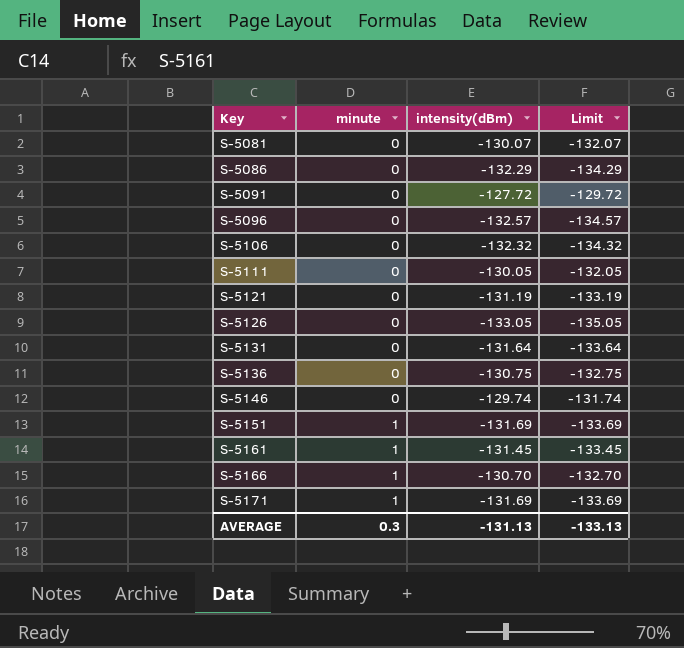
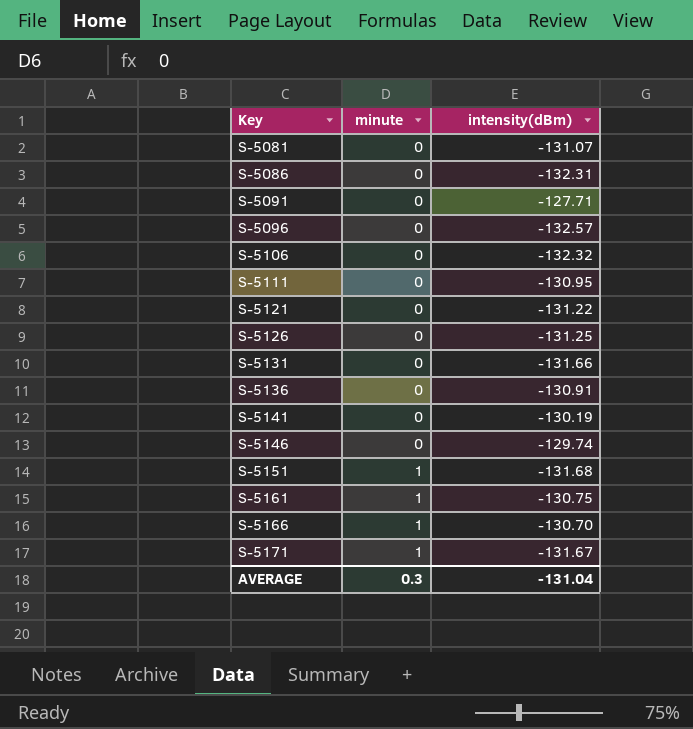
column Limit | formula: [intensity(dBm)] - 2 -> none
S-5081 | intensity(dBm): -130.07 -> -131.07
S-5086 | intensity(dBm): -132.29 -> -132.31
S-5091 | intensity(dBm): -127.72 -> -127.71
S-5111 | intensity(dBm): -130.05 -> -130.95
S-5121 | intensity(dBm): -131.19 -> -131.22
S-5126 | intensity(dBm): -133.05 -> -131.25
S-5131 | intensity(dBm): -131.64 -> -131.66
S-5136 | intensity(dBm): -130.75 -> -130.91
row S-5141: none -> 0 | -130.19
S-5151 | intensity(dBm): -131.69 -> -131.68
S-5161 | intensity(dBm): -131.45 -> -130.75
S-5171 | intensity(dBm): -131.69 -> -131.67
AVERAGE | intensity(dBm): -131.13 -> -131.04

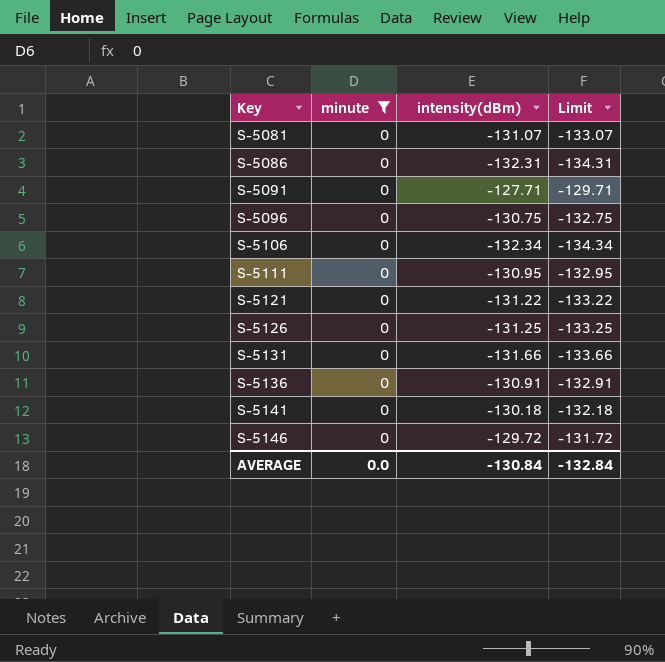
filter: none -> minute = 0
column Limit | formula: none -> [intensity(dBm)] - 2
S-5096 | intensity(dBm): -132.57 -> -130.75
S-5106 | intensity(dBm): -132.32 -> -132.34
S-5141 | intensity(dBm): -130.19 -> -130.18
S-5146 | intensity(dBm): -129.74 -> -129.72
AVERAGE | minute: 0.3 -> 0.0
AVERAGE | intensity(dBm): -131.04 -> -130.84

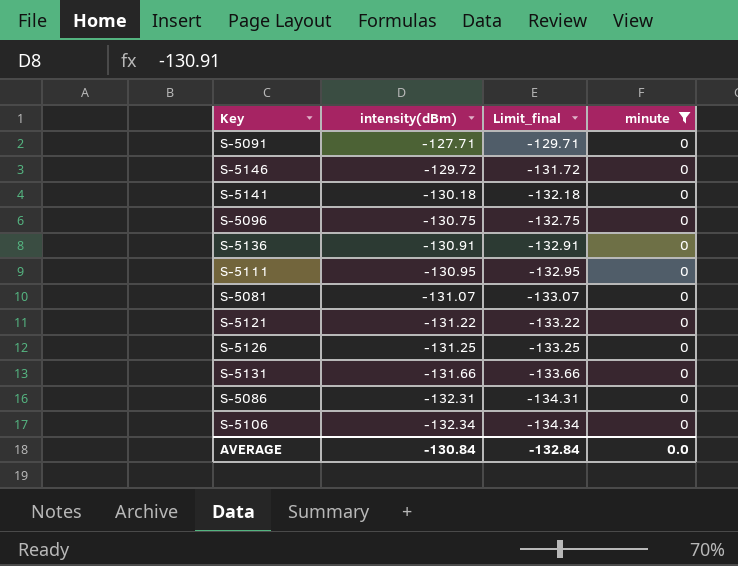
row order: Key ascending -> intensity(dBm) descending
column name: Limit -> Limit_final
column minute | position: 2 -> 4

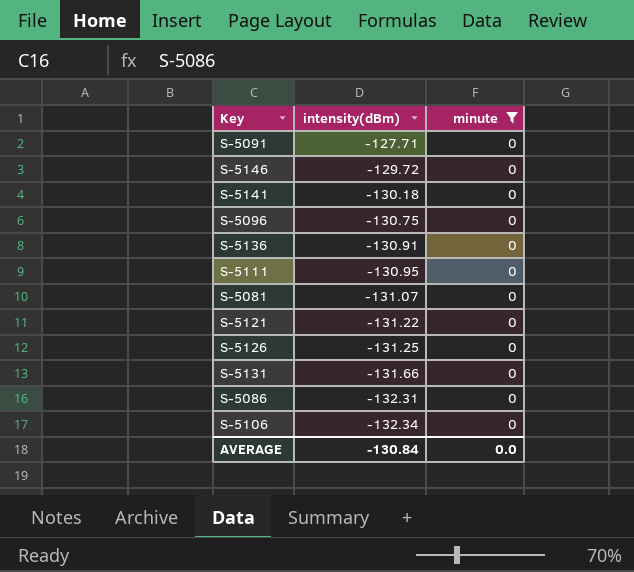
column Limit_final | formula: [intensity(dBm)] - 2 -> none

